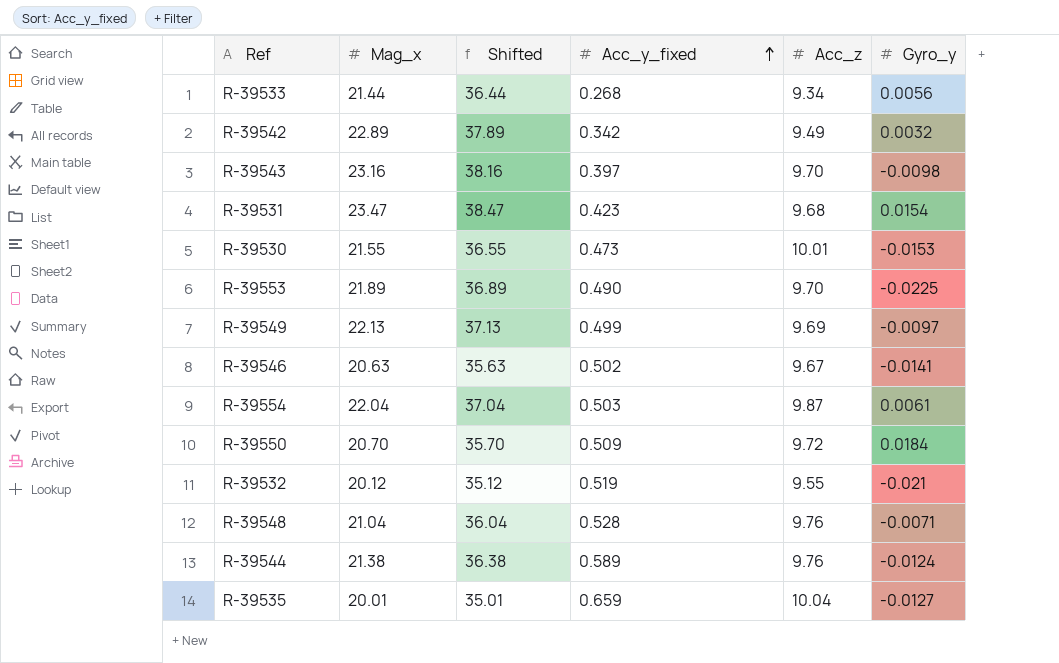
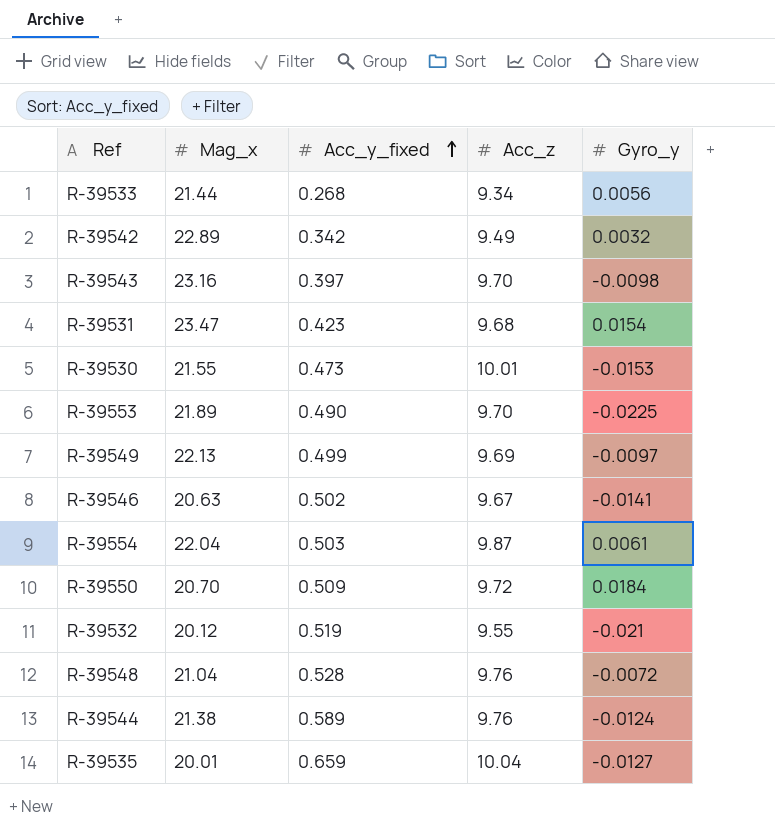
column Shifted | formula: [Mag_x] + 15 -> none
R-39548 | Gyro_y: -0.0071 -> -0.0072

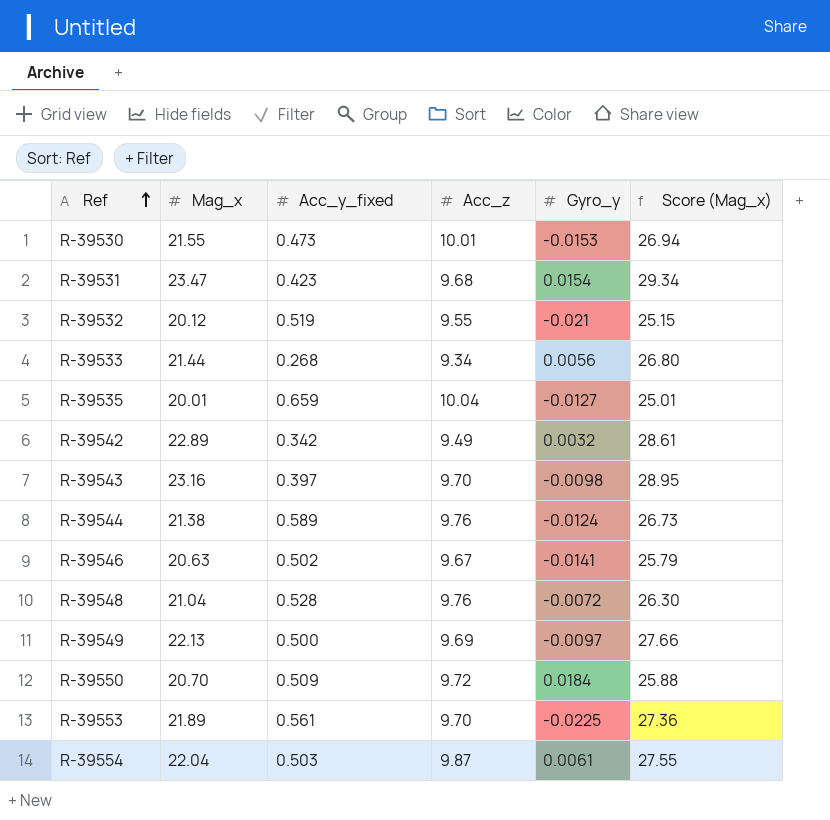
row order: Acc_y_fixed ascending -> Ref ascending
column Score (Mag_x) | formula: none -> [Mag_x] * 1.25
R-39549 | Acc_y_fixed: 0.499 -> 0.500
R-39553 | Acc_y_fixed: 0.490 -> 0.561

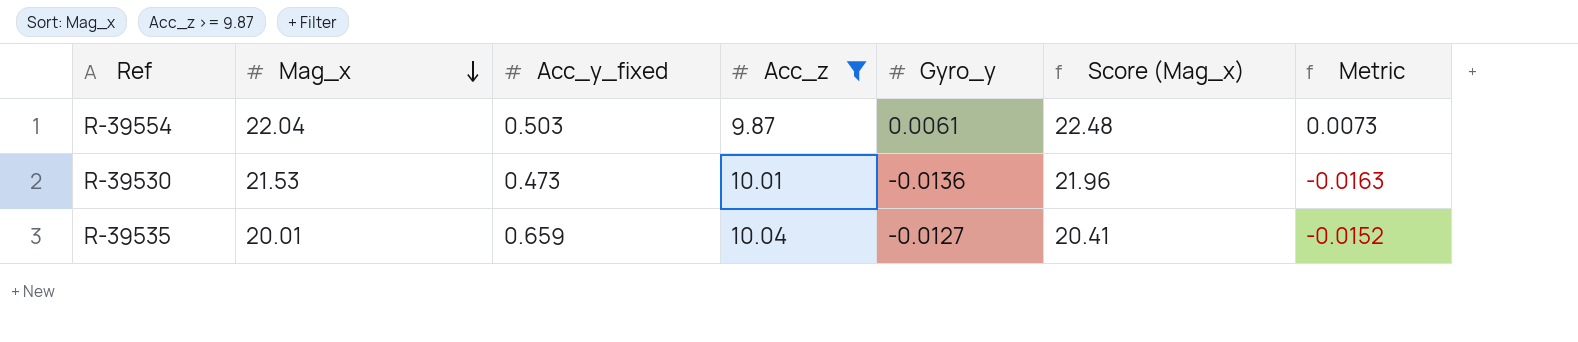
filter: none -> Acc_z >= 9.87
row order: Ref ascending -> Mag_x descending
column Score (Mag_x) | formula: [Mag_x] * 1.25 -> [Mag_x] * 1.02
column Metric | formula: none -> [Gyro_y] * 1.2
R-39530 | Mag_x: 21.55 -> 21.53
R-39530 | Gyro_y: -0.0153 -> -0.0136

